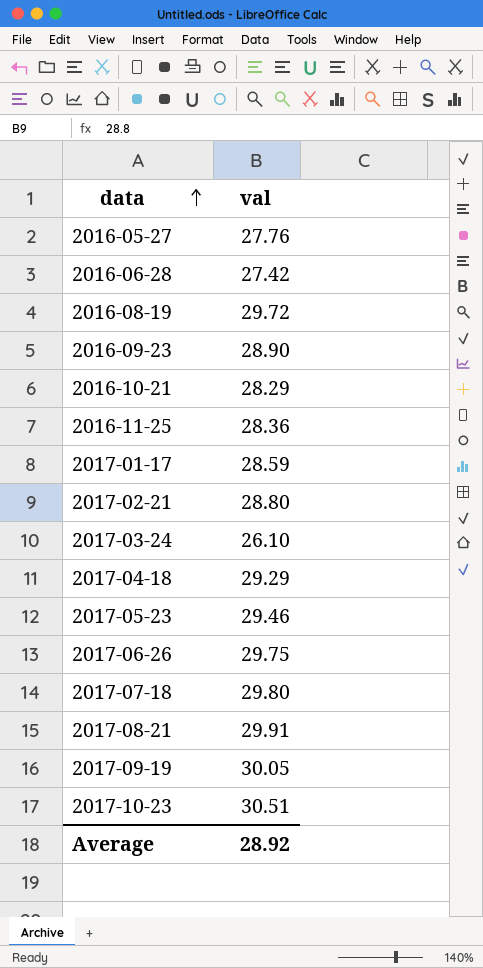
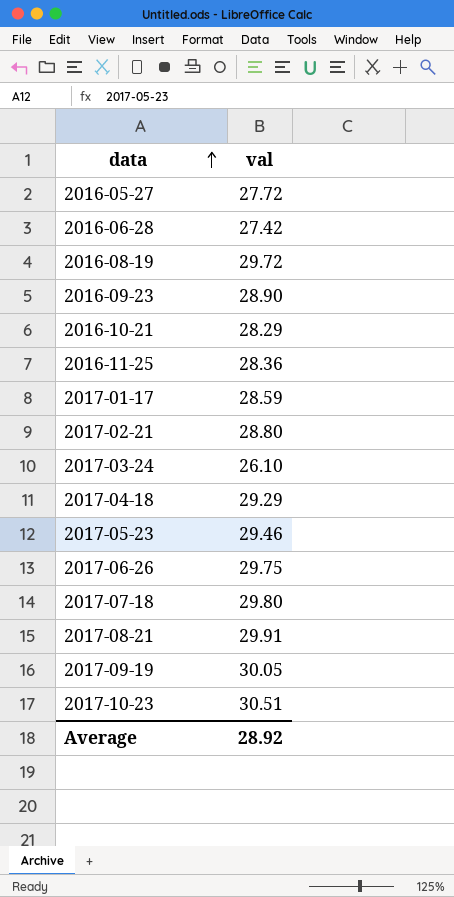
2016-05-27 | val: 27.76 -> 27.72

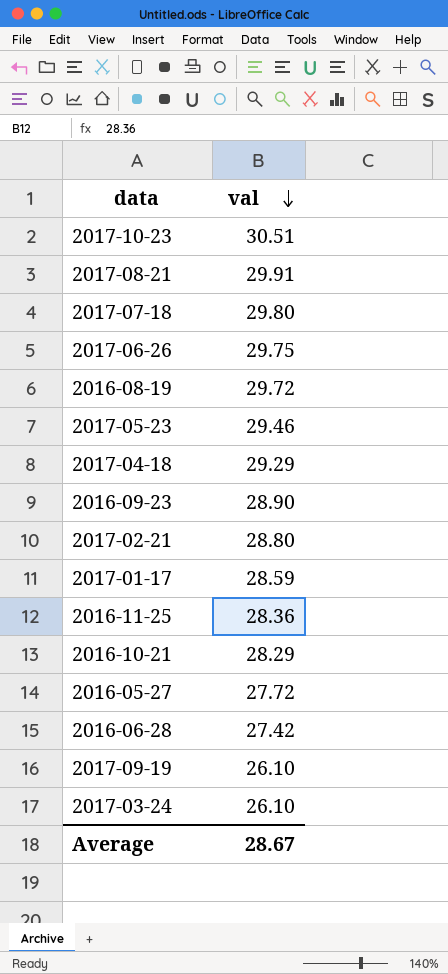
row order: data ascending -> val descending
2017-09-19 | val: 30.05 -> 26.10
Average | val: 28.92 -> 28.67

